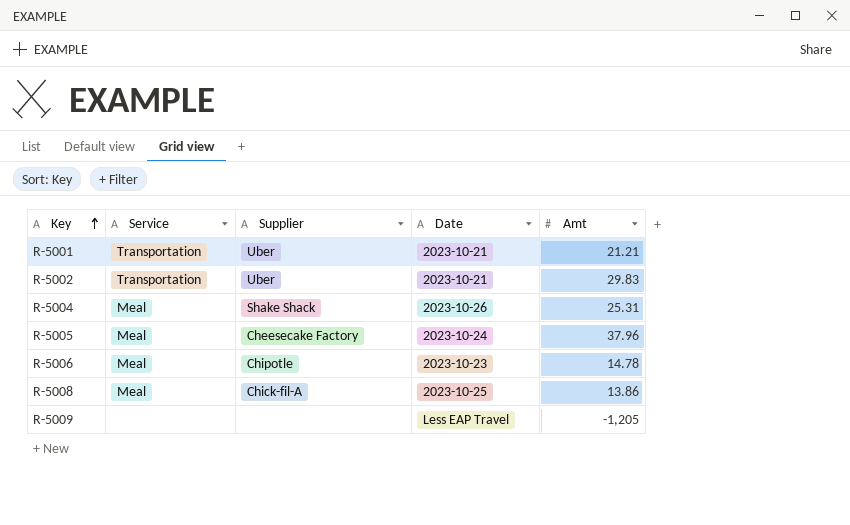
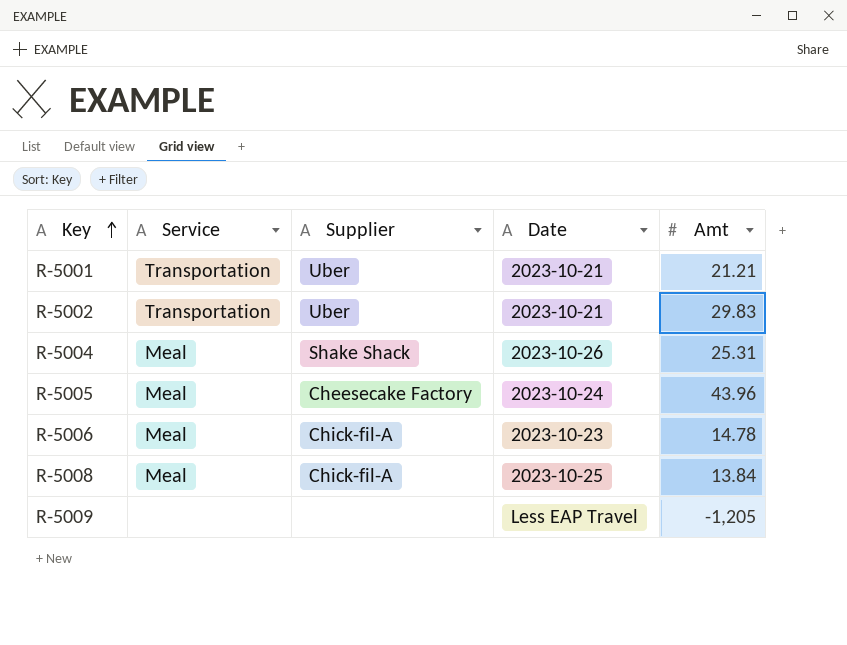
R-5005 | Amt: 37.96 -> 43.96
R-5006 | Supplier: Chipotle -> Chick-fil-A
R-5008 | Amt: 13.86 -> 13.84

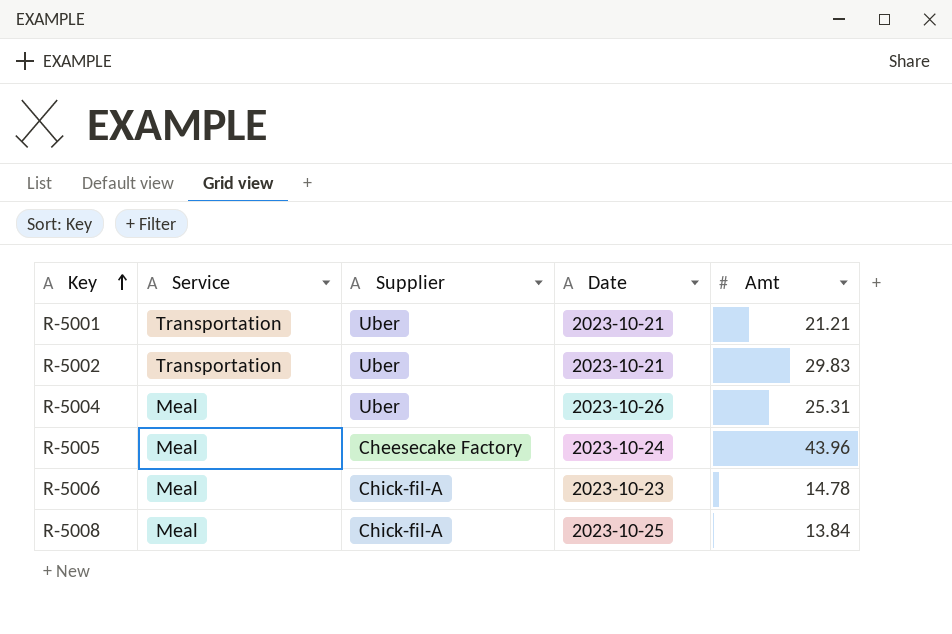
row R-5009: none | none | Less EAP Travel | -1,205 -> none
R-5004 | Supplier: Shake Shack -> Uber

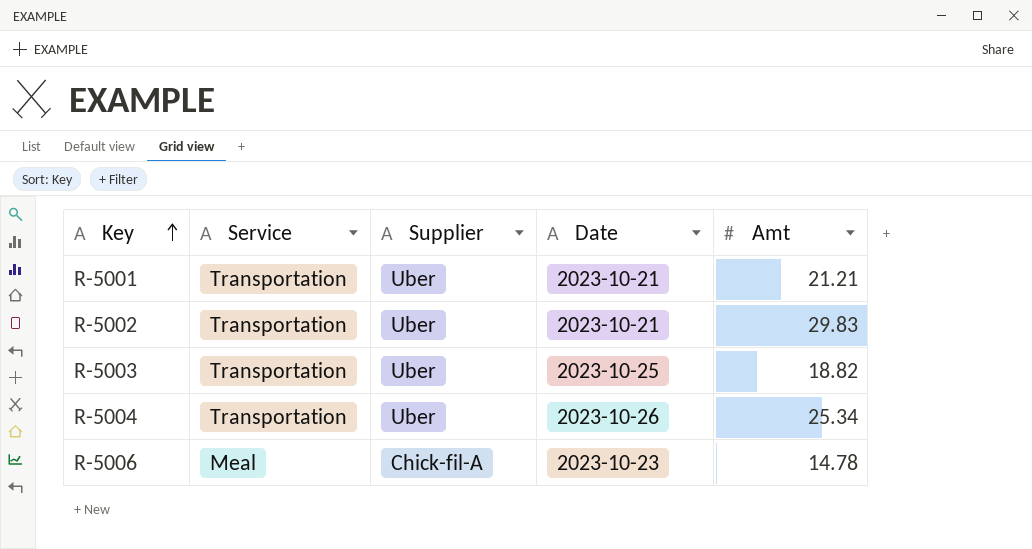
row R-5005: Meal | Cheesecake Factory | 2023-10-24 | 43.96 -> none
row R-5008: Meal | Chick-fil-A | 2023-10-25 | 13.84 -> none
row R-5003: none -> Transportation | Uber | 2023-10-25 | 18.82
R-5004 | Service: Meal -> Transportation
R-5004 | Amt: 25.31 -> 25.34

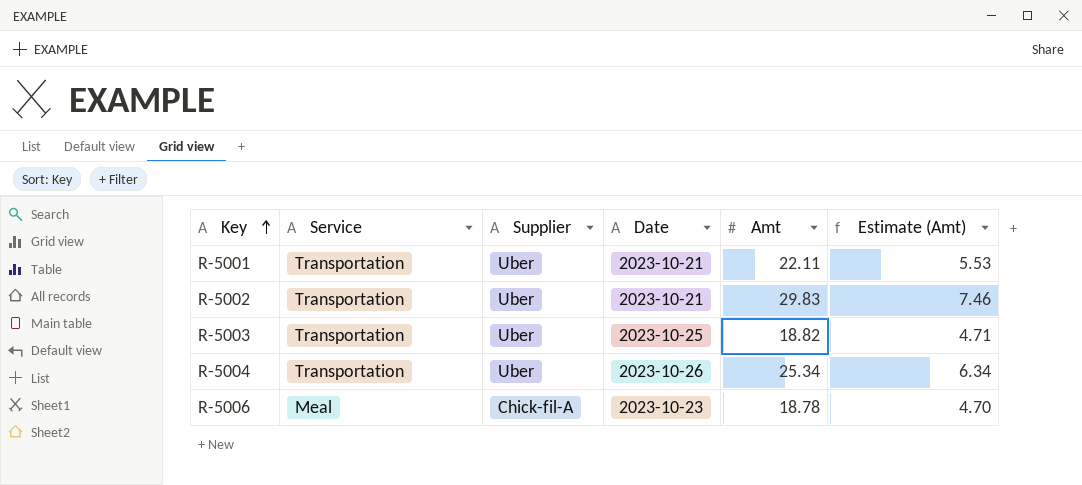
column Estimate (Amt) | formula: none -> [Amt] * 0.25
R-5001 | Amt: 21.21 -> 22.11
R-5006 | Amt: 14.78 -> 18.78

